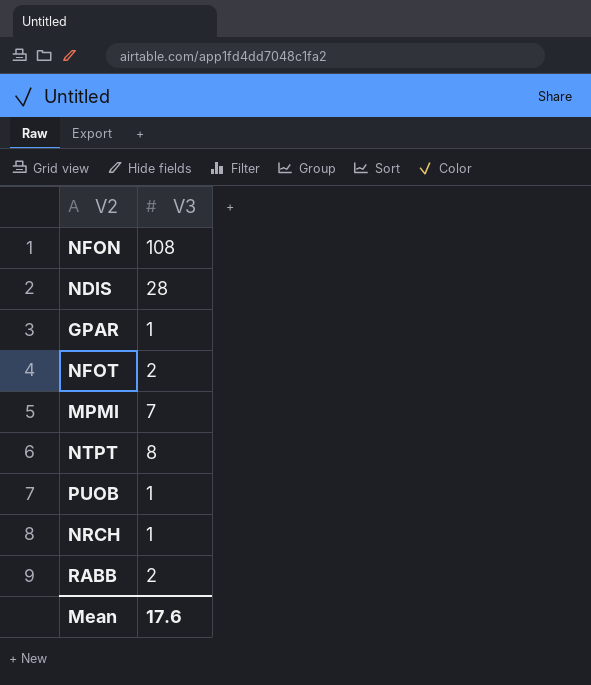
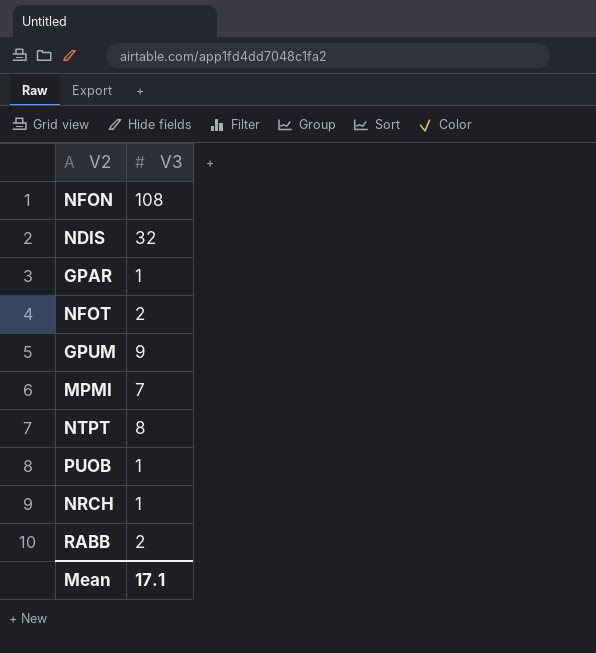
NDIS | V3: 28 -> 32
row GPUM: none -> 9
Mean | V3: 17.6 -> 17.1

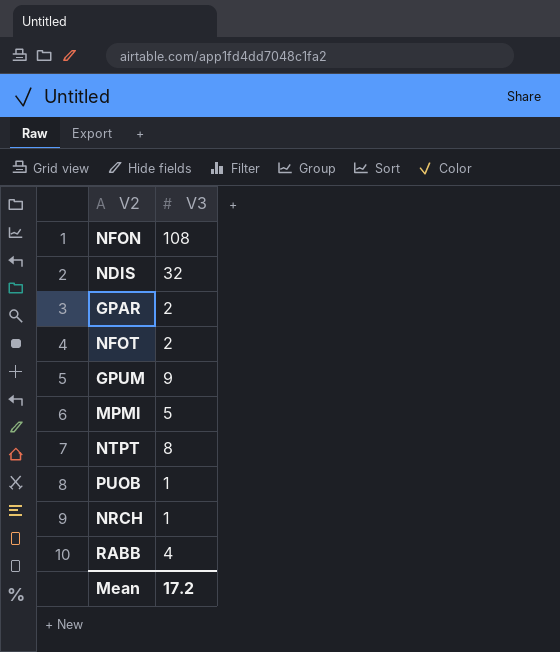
GPAR | V3: 1 -> 2
MPMI | V3: 7 -> 5
RABB | V3: 2 -> 4
Mean | V3: 17.1 -> 17.2

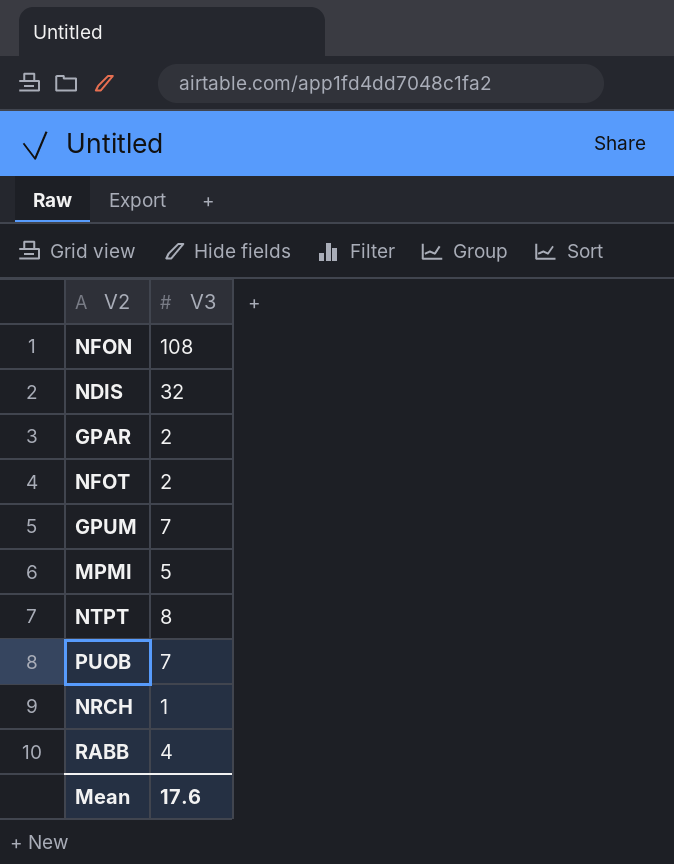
GPUM | V3: 9 -> 7
PUOB | V3: 1 -> 7
Mean | V3: 17.2 -> 17.6

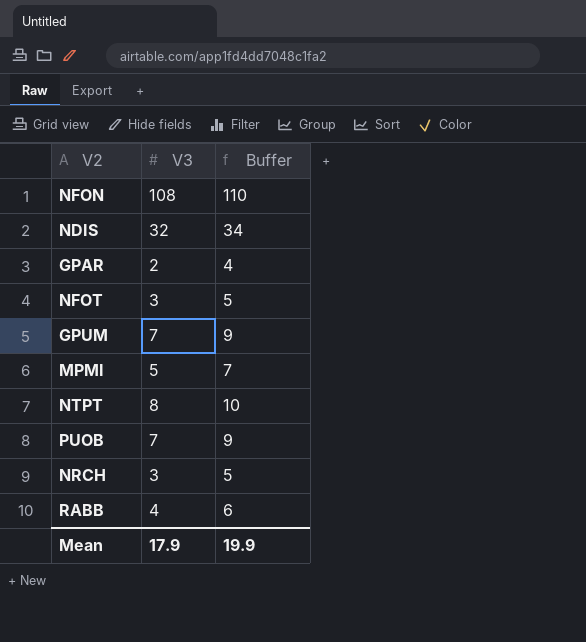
column Buffer | formula: none -> [V3] + 2
NFOT | V3: 2 -> 3
NRCH | V3: 1 -> 3
Mean | V3: 17.6 -> 17.9

